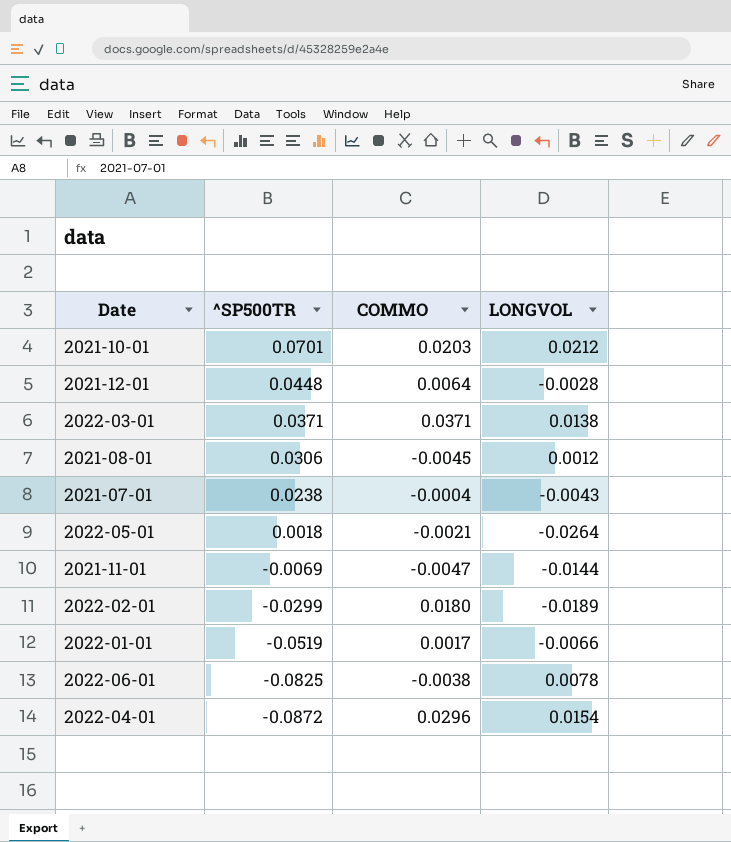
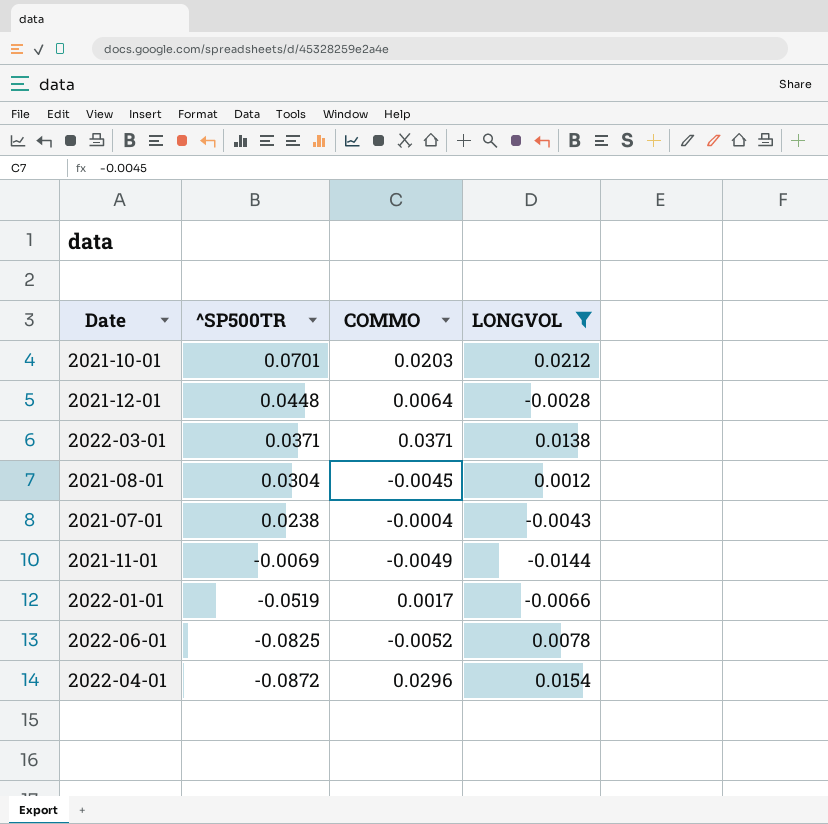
filter: none -> LONGVOL >= -0.0144
2021-08-01 | ^SP500TR: 0.0306 -> 0.0304
2021-11-01 | COMMO: -0.0047 -> -0.0049
2022-06-01 | COMMO: -0.0038 -> -0.0052

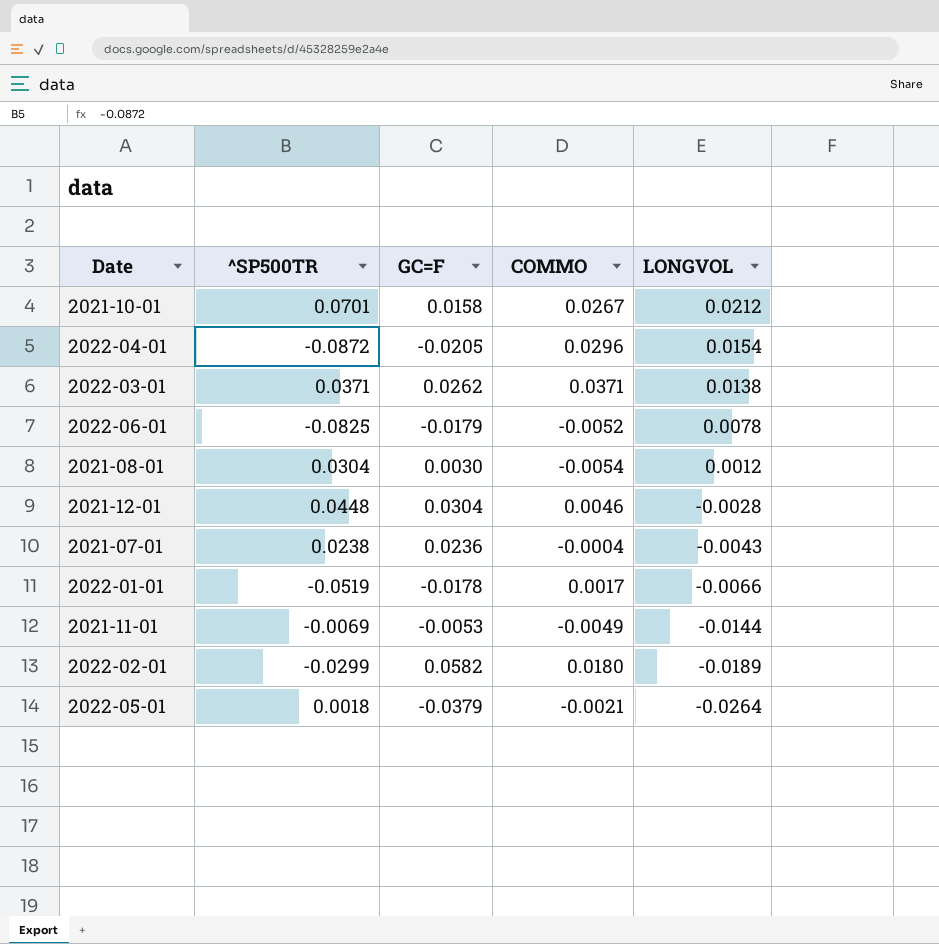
filter: LONGVOL >= -0.0144 -> none
row order: ^SP500TR descending -> LONGVOL descending
column GC=F | position: none -> 3
2021-10-01 | COMMO: 0.0203 -> 0.0267
2021-08-01 | COMMO: -0.0045 -> -0.0054
2021-12-01 | COMMO: 0.0064 -> 0.0046

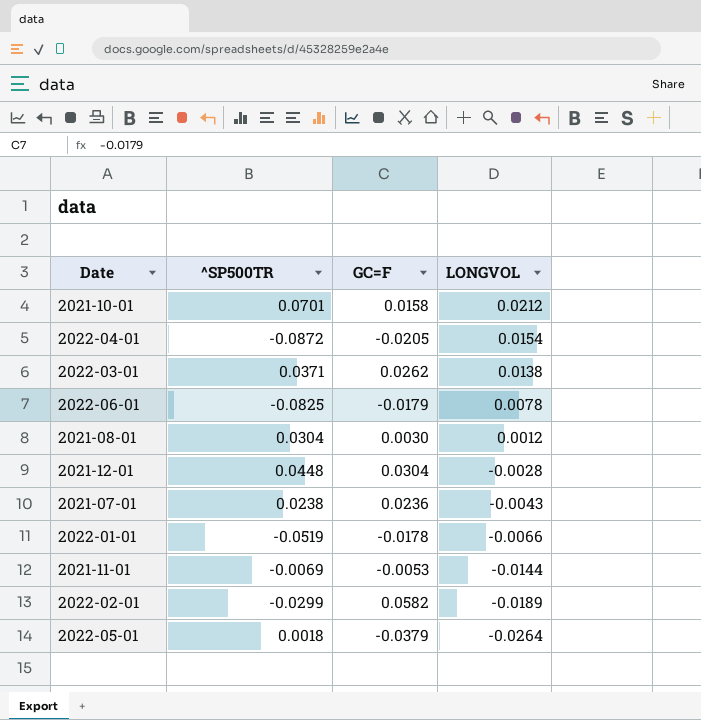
column COMMO | position: 4 -> none

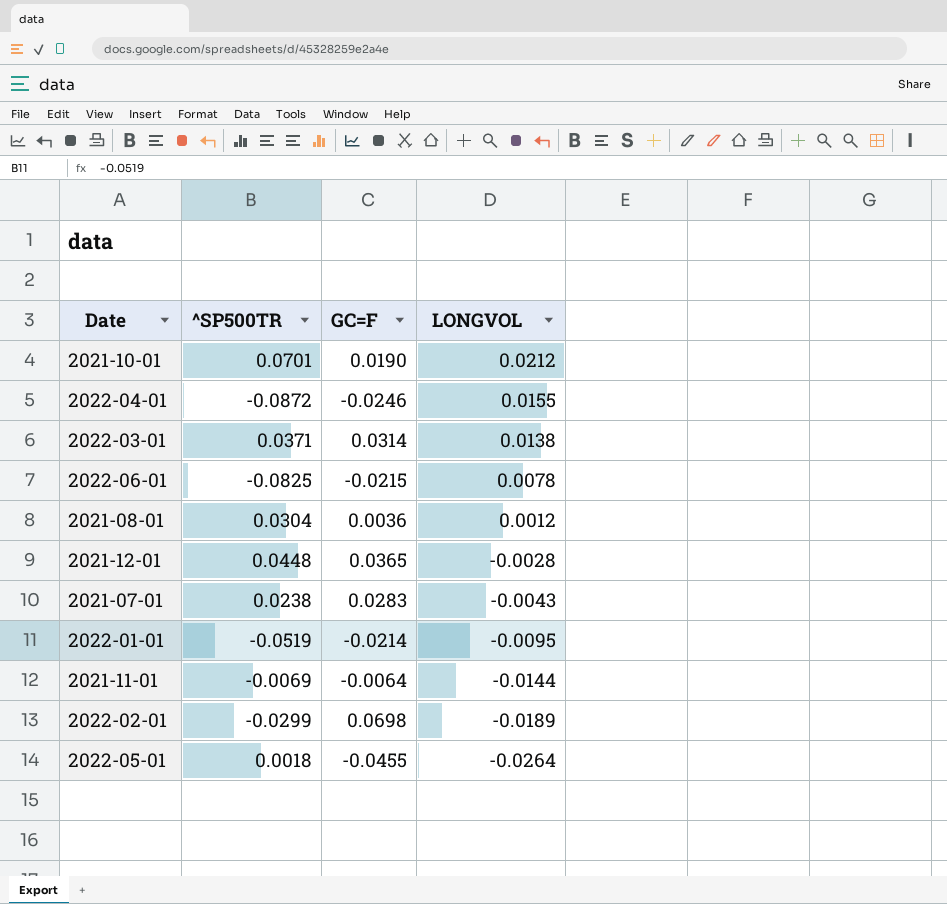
2021-10-01 | GC=F: 0.0158 -> 0.0190
2022-04-01 | GC=F: -0.0205 -> -0.0246
2022-04-01 | LONGVOL: 0.0154 -> 0.0155
2022-03-01 | GC=F: 0.0262 -> 0.0314
2022-06-01 | GC=F: -0.0179 -> -0.0215
2021-08-01 | GC=F: 0.0030 -> 0.0036
2021-12-01 | GC=F: 0.0304 -> 0.0365
2021-07-01 | GC=F: 0.0236 -> 0.0283
2022-01-01 | GC=F: -0.0178 -> -0.0214
2022-01-01 | LONGVOL: -0.0066 -> -0.0095
2021-11-01 | GC=F: -0.0053 -> -0.0064
2022-02-01 | GC=F: 0.0582 -> 0.0698
2022-05-01 | GC=F: -0.0379 -> -0.0455

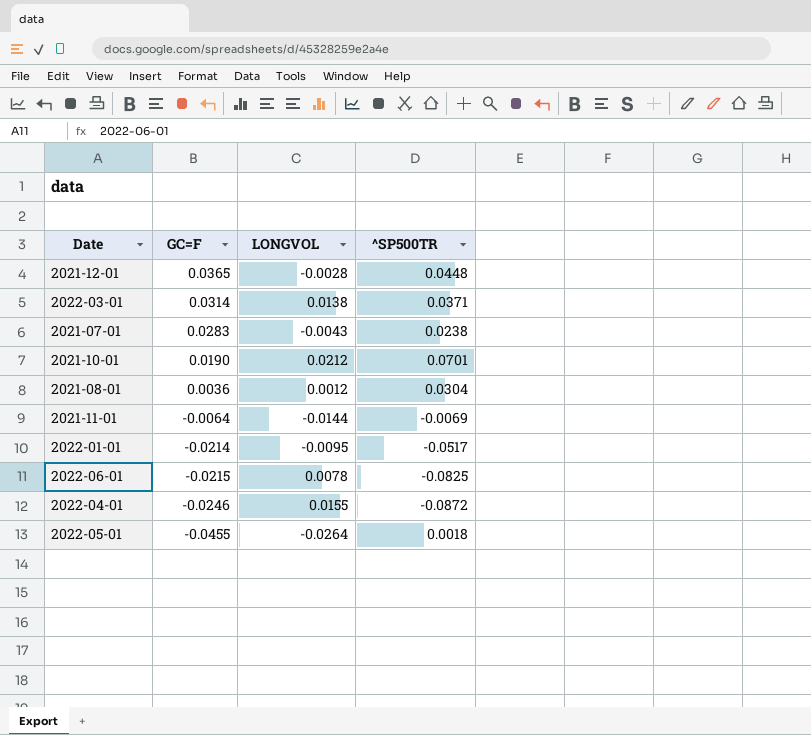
row order: LONGVOL descending -> GC=F descending
column ^SP500TR | position: 2 -> 4
row 2022-02-01: -0.0299 | 0.0698 | -0.0189 -> none
2022-01-01 | ^SP500TR: -0.0519 -> -0.0517

